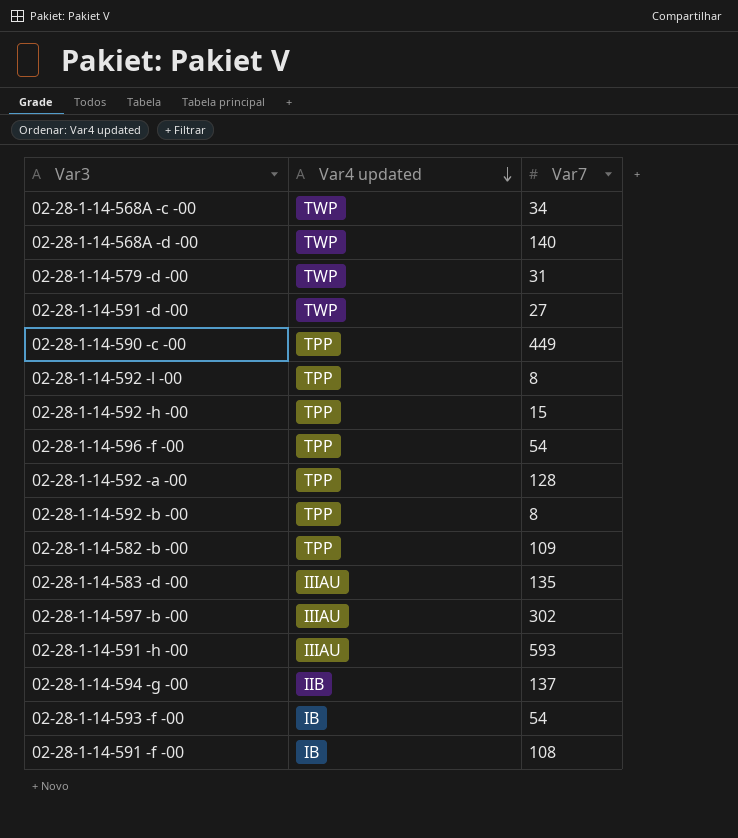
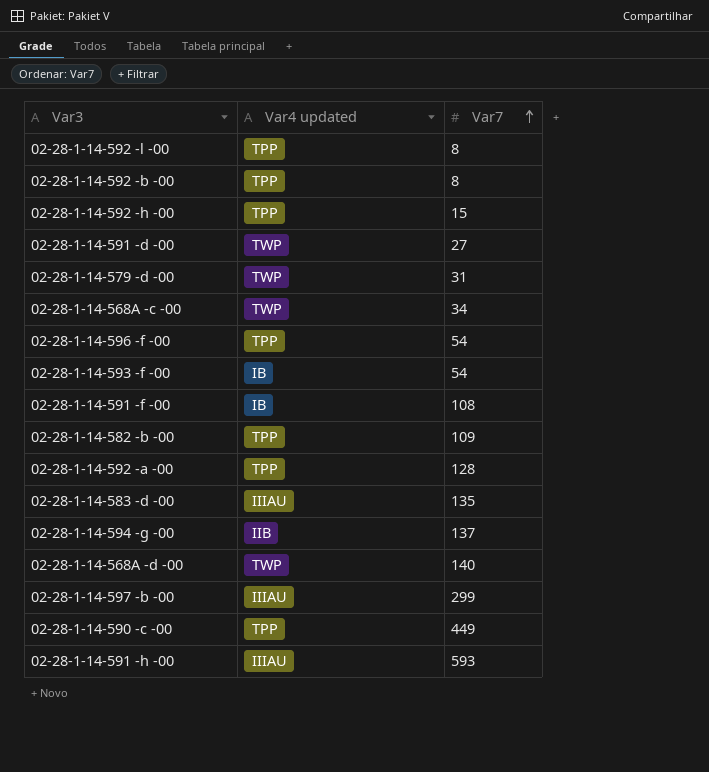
row order: Var4 updated descending -> Var7 ascending
02-28-1-14-597 -b -00 | Var7: 302 -> 299

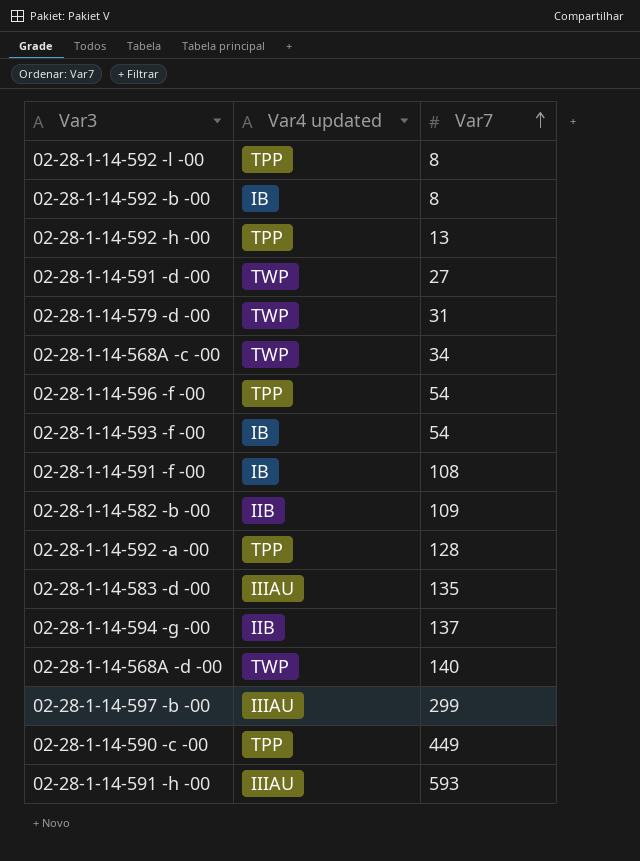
02-28-1-14-592 -b -00 | Var4 updated: TPP -> IB
02-28-1-14-592 -h -00 | Var7: 15 -> 13
02-28-1-14-582 -b -00 | Var4 updated: TPP -> IIB

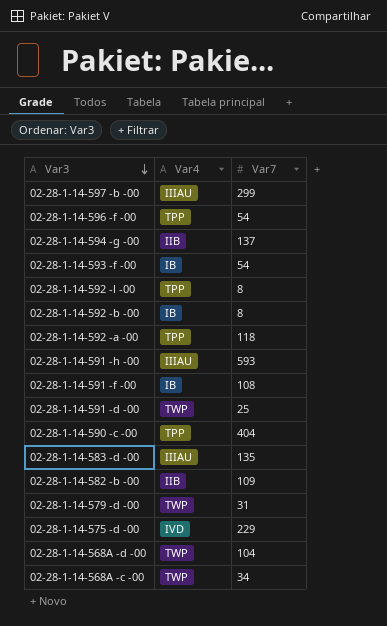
row order: Var7 ascending -> Var3 descending
column name: Var4 updated -> Var4
row 02-28-1-14-592 -h -00: TPP | 13 -> none
02-28-1-14-592 -a -00 | Var7: 128 -> 118
02-28-1-14-591 -d -00 | Var7: 27 -> 25
02-28-1-14-590 -c -00 | Var7: 449 -> 404
row 02-28-1-14-575 -d -00: none -> IVD | 229
02-28-1-14-568A -d -00 | Var7: 140 -> 104

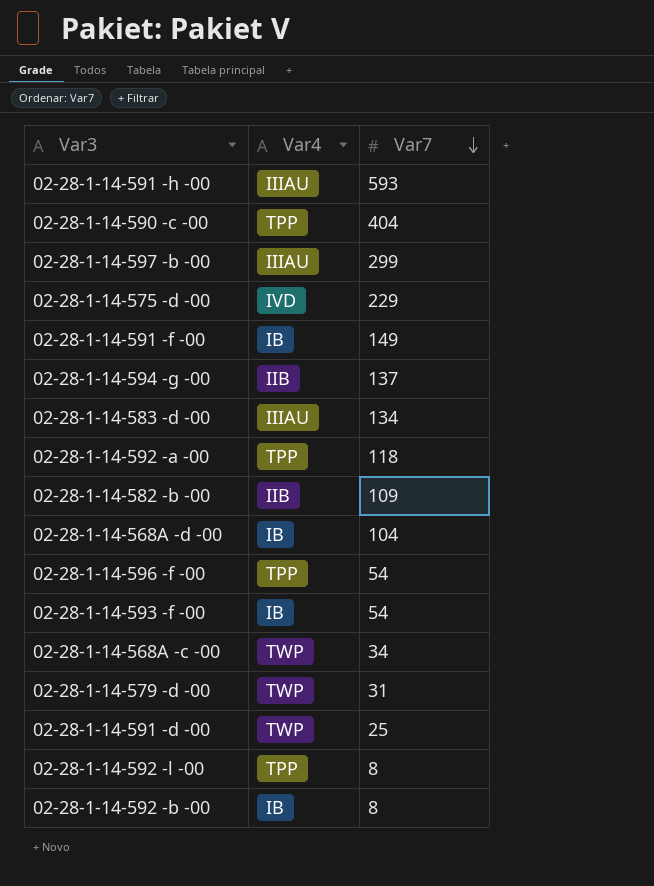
row order: Var3 descending -> Var7 descending
02-28-1-14-591 -f -00 | Var7: 108 -> 149
02-28-1-14-583 -d -00 | Var7: 135 -> 134
02-28-1-14-568A -d -00 | Var4: TWP -> IB

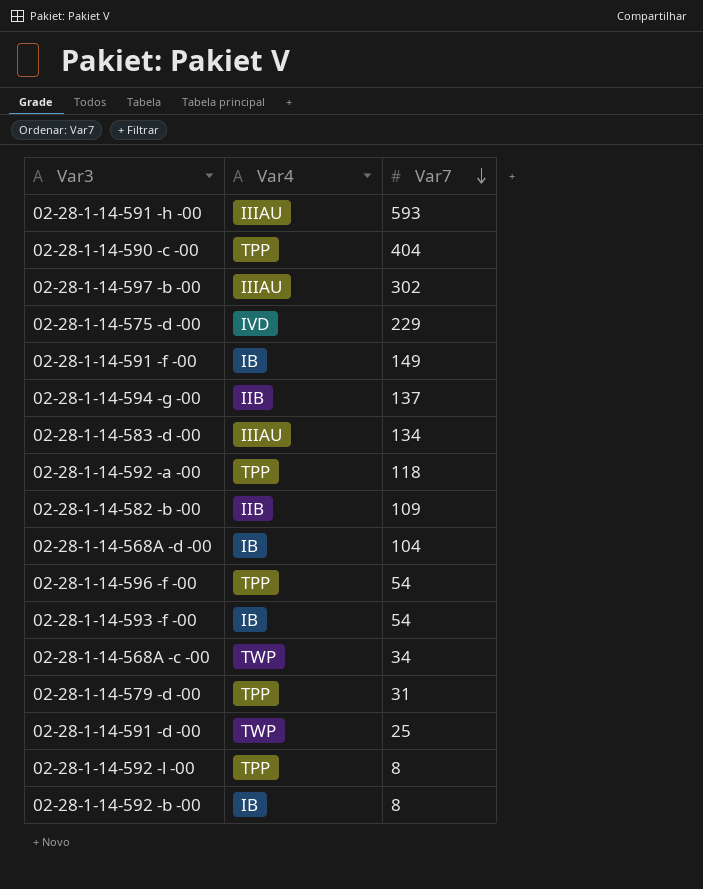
02-28-1-14-597 -b -00 | Var7: 299 -> 302
02-28-1-14-579 -d -00 | Var4: TWP -> TPP

